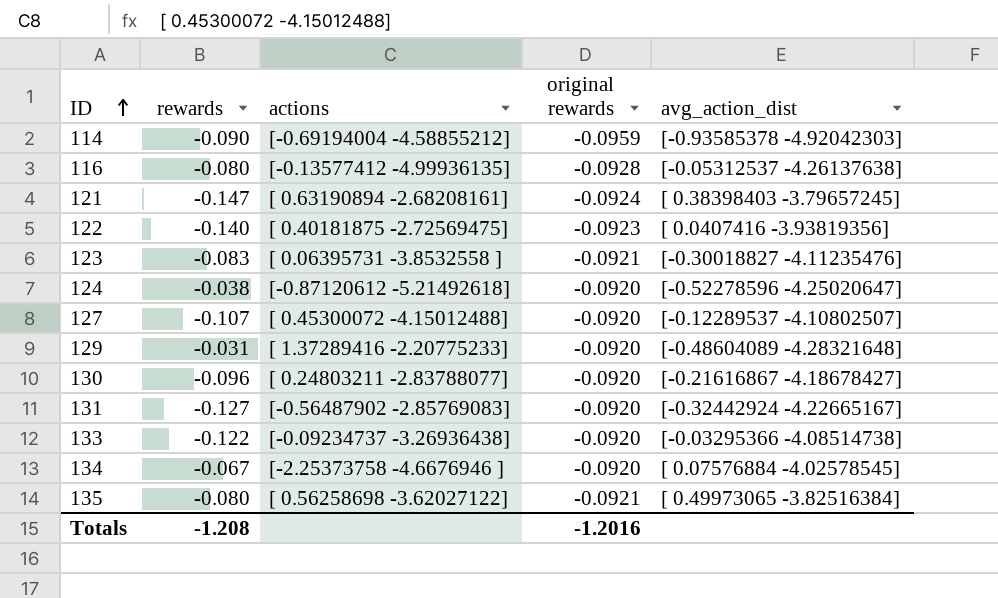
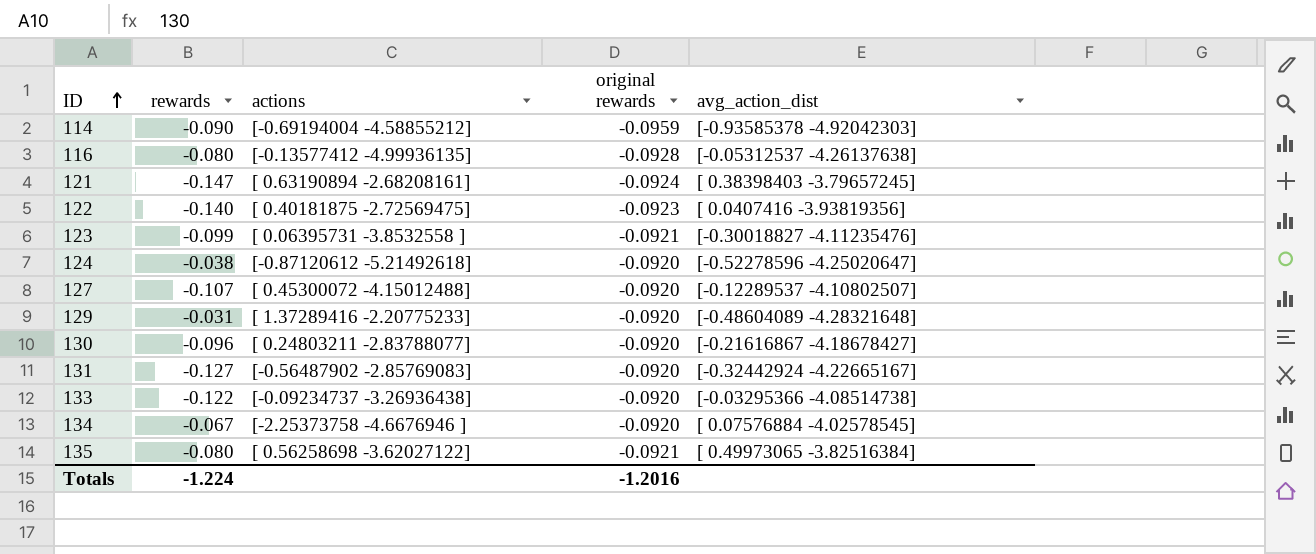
123 | rewards: -0.083 -> -0.099
Totals | rewards: -1.208 -> -1.224

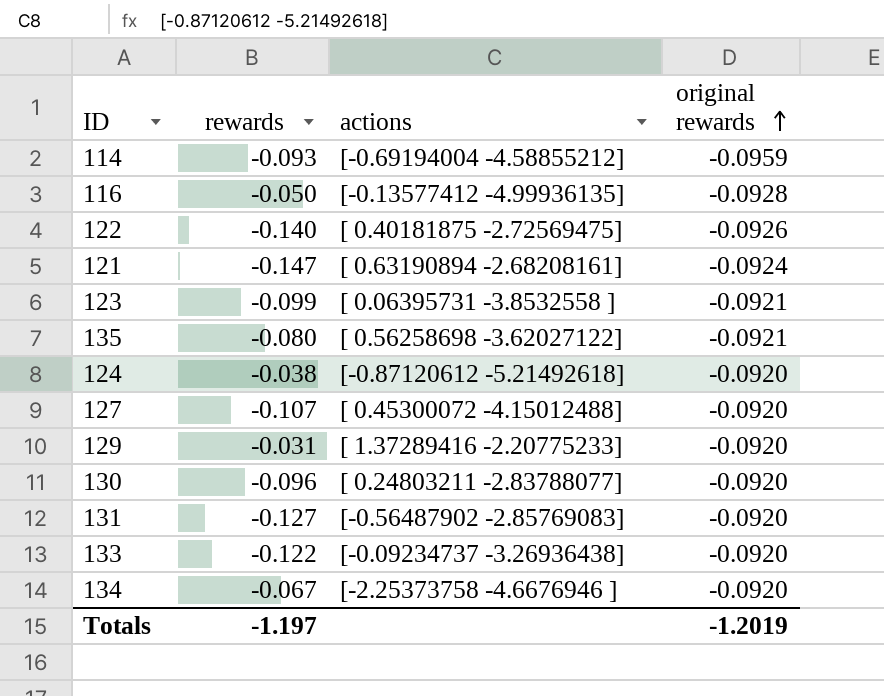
row order: ID ascending -> original rewards ascending
column avg_action_dist | position: 5 -> none
114 | rewards: -0.090 -> -0.093
116 | rewards: -0.080 -> -0.050
122 | original rewards: -0.0923 -> -0.0926
Totals | rewards: -1.224 -> -1.197
Totals | original rewards: -1.2016 -> -1.2019

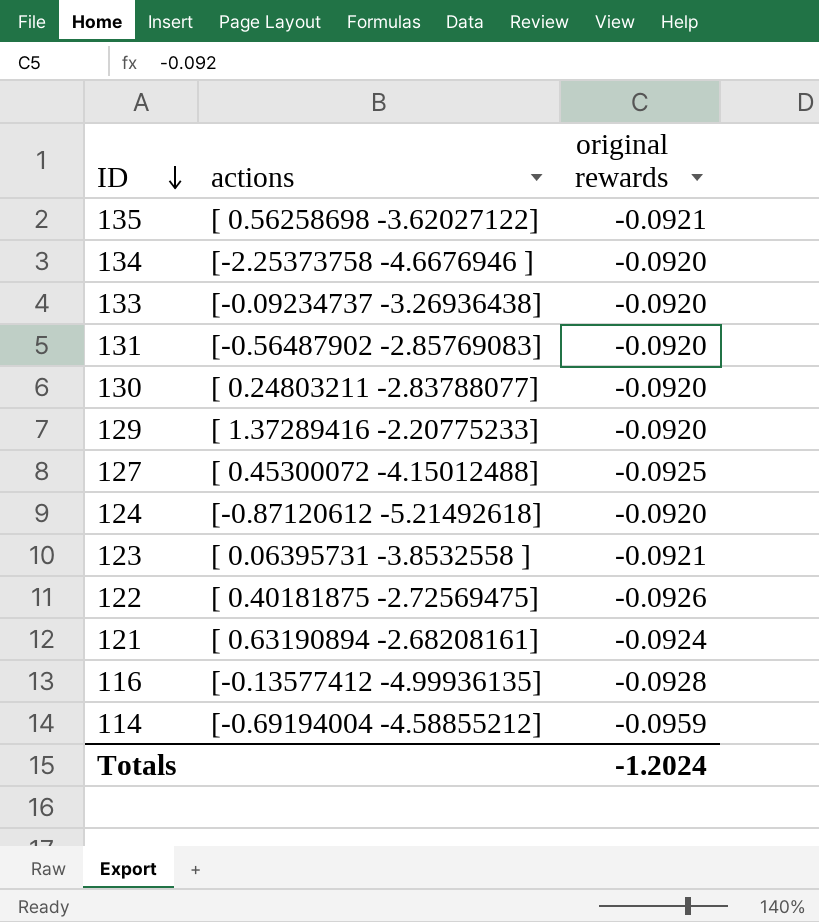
row order: original rewards ascending -> ID descending
column rewards | position: 2 -> none
127 | original rewards: -0.0920 -> -0.0925
Totals | original rewards: -1.2019 -> -1.2024

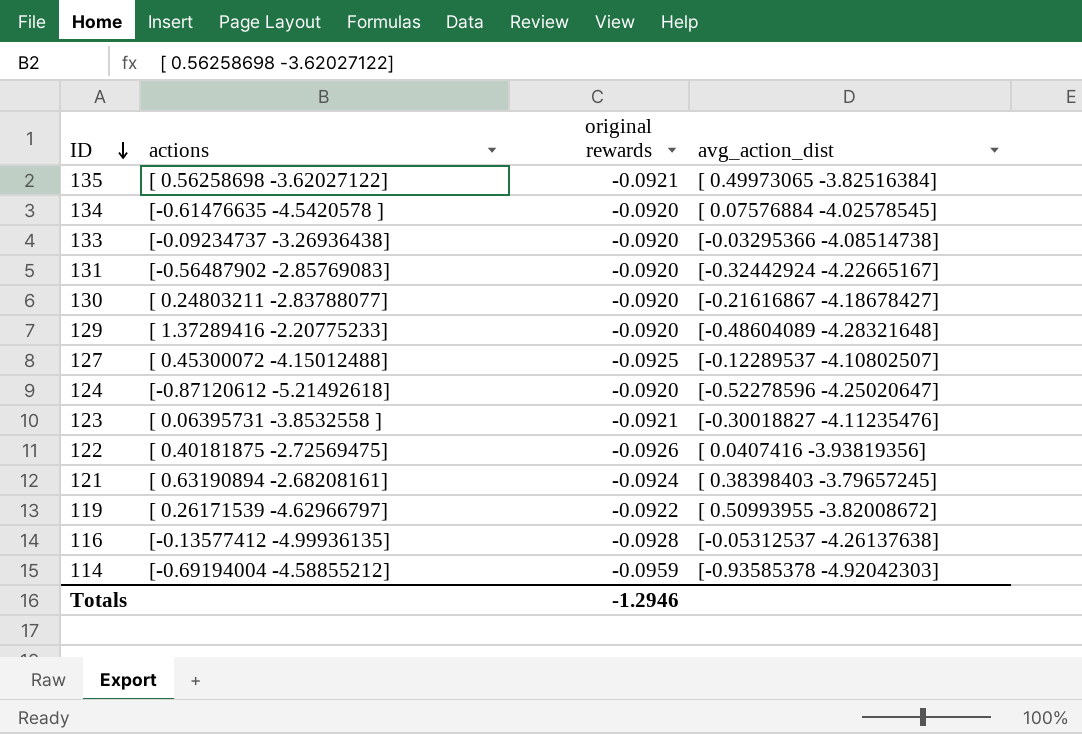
column avg_action_dist | position: none -> 4
134 | actions: [-2.25373758 -4.6676946 ] -> [-0.61476635 -4.5420578 ]
row 119: none -> [ 0.26171539 -4.62966797] | -0.0922 | [ 0.50993955 -3.82008672]
Totals | original rewards: -1.2024 -> -1.2946

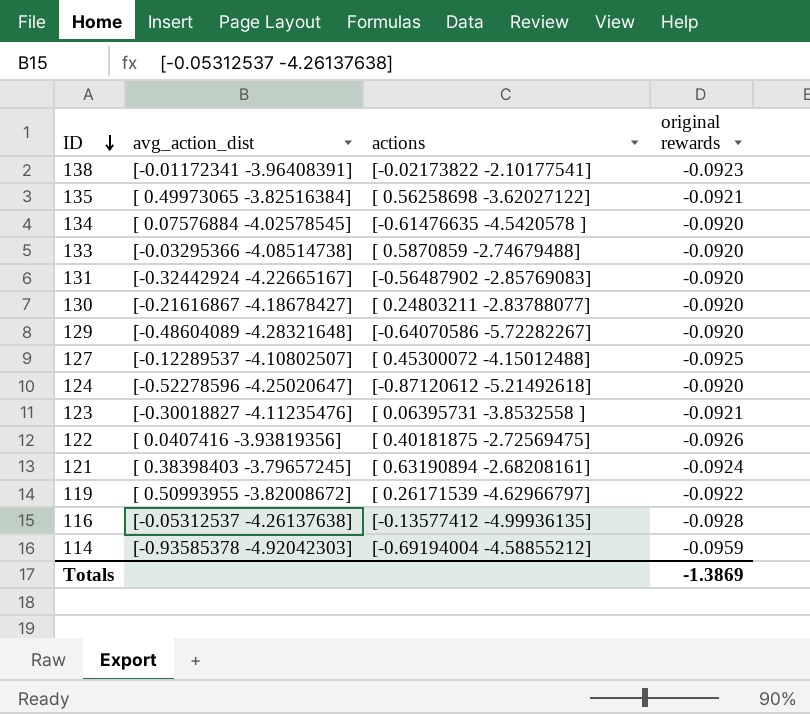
column avg_action_dist | position: 4 -> 2
row 138: none -> [-0.01172341 -3.96408391] | [-0.02173822 -2.10177541] | -0.0923
133 | actions: [-0.09234737 -3.26936438] -> [ 0.5870859 -2.74679488]
129 | actions: [ 1.37289416 -2.20775233] -> [-0.64070586 -5.72282267]
Totals | original rewards: -1.2946 -> -1.3869

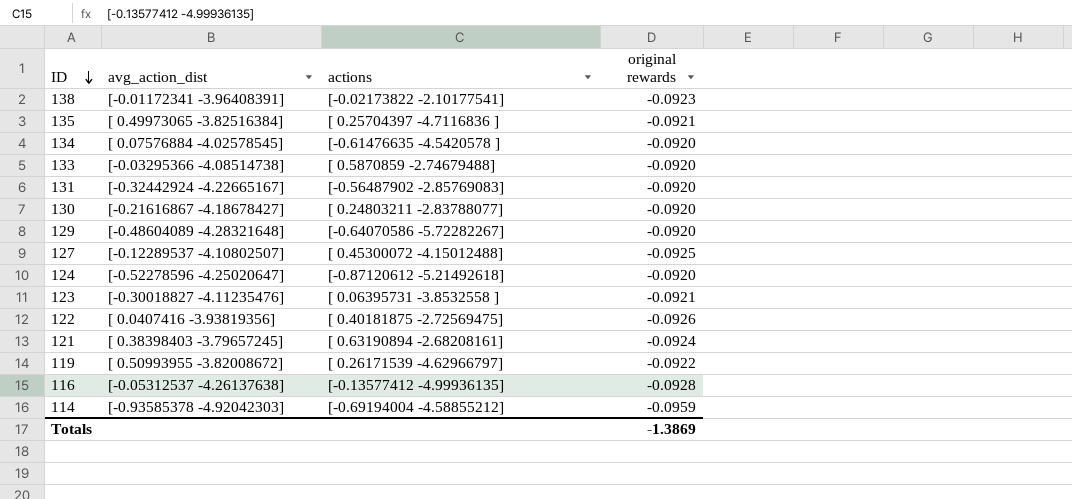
135 | actions: [ 0.56258698 -3.62027122] -> [ 0.25704397 -4.7116836 ]

